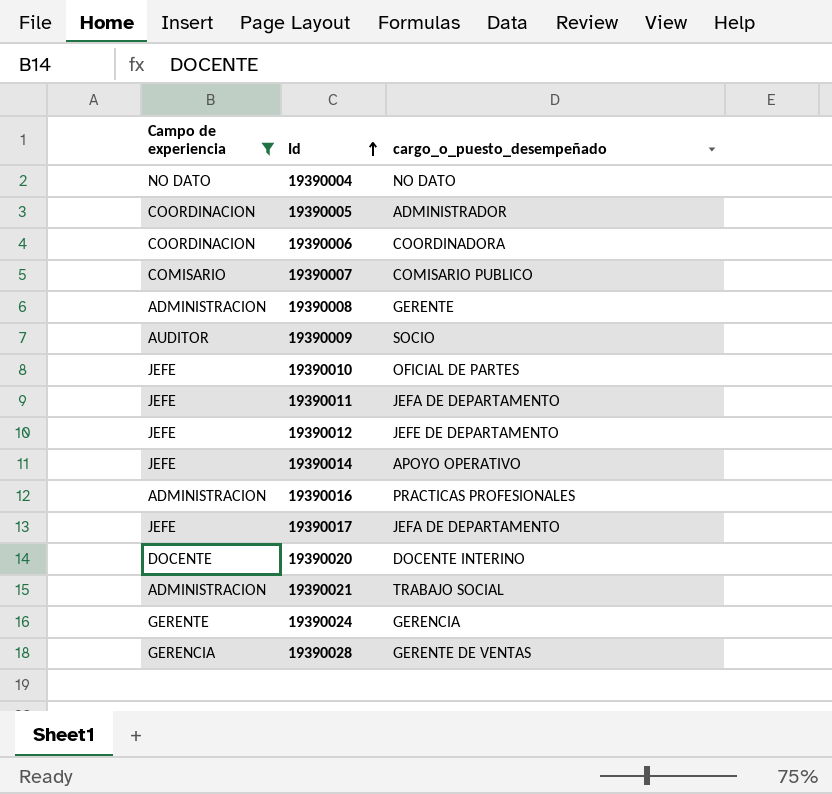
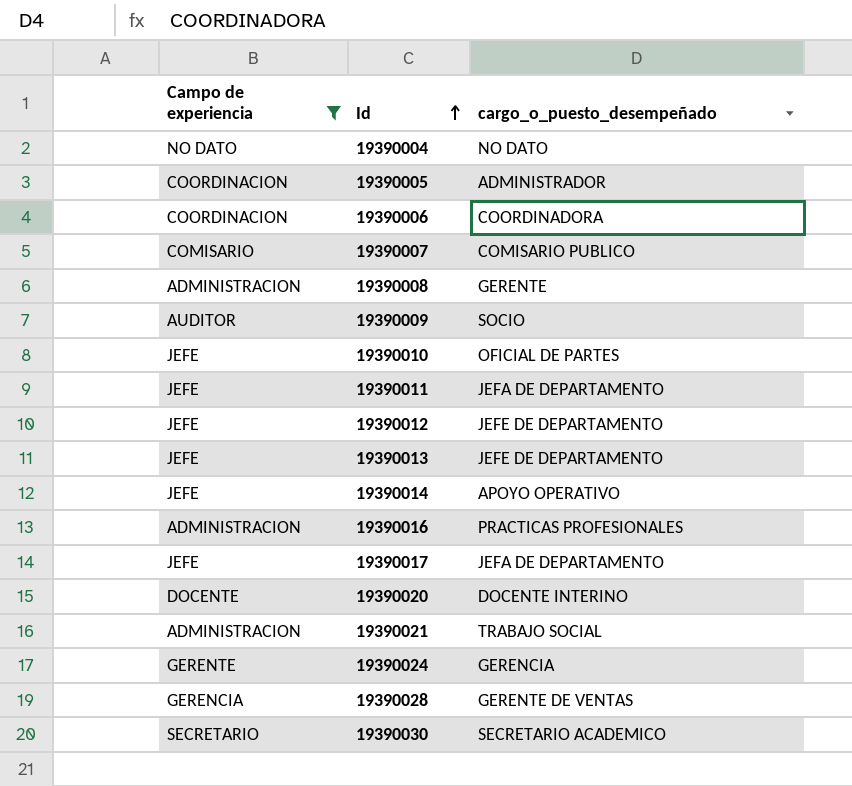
row 19390013: none -> JEFE | JEFE DE DEPARTAMENTO
row 19390030: none -> SECRETARIO | SECRETARIO ACADEMICO

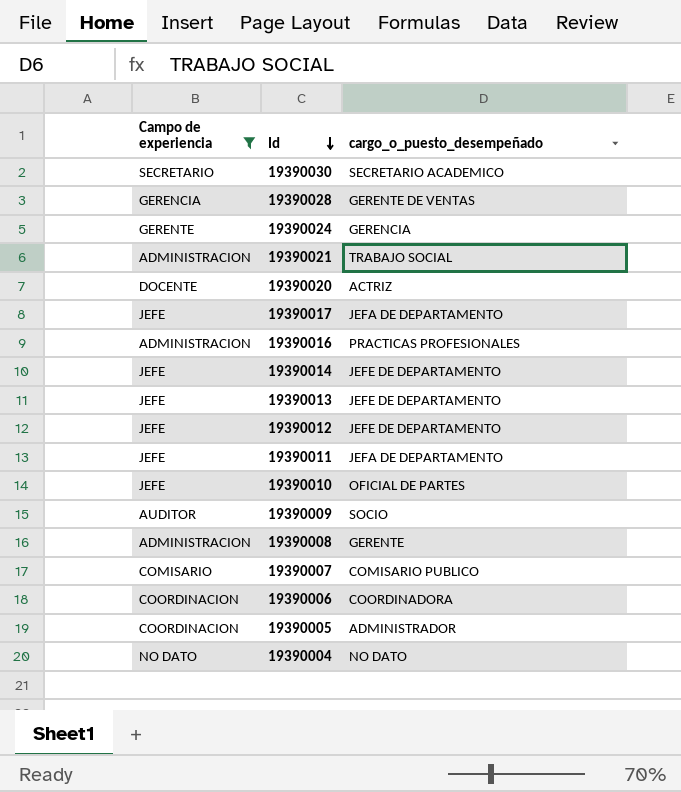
row order: Id ascending -> Id descending
19390020 | cargo_o_puesto_desempeñado: DOCENTE INTERINO -> ACTRIZ
19390014 | cargo_o_puesto_desempeñado: APOYO OPERATIVO -> JEFE DE DEPARTAMENTO

